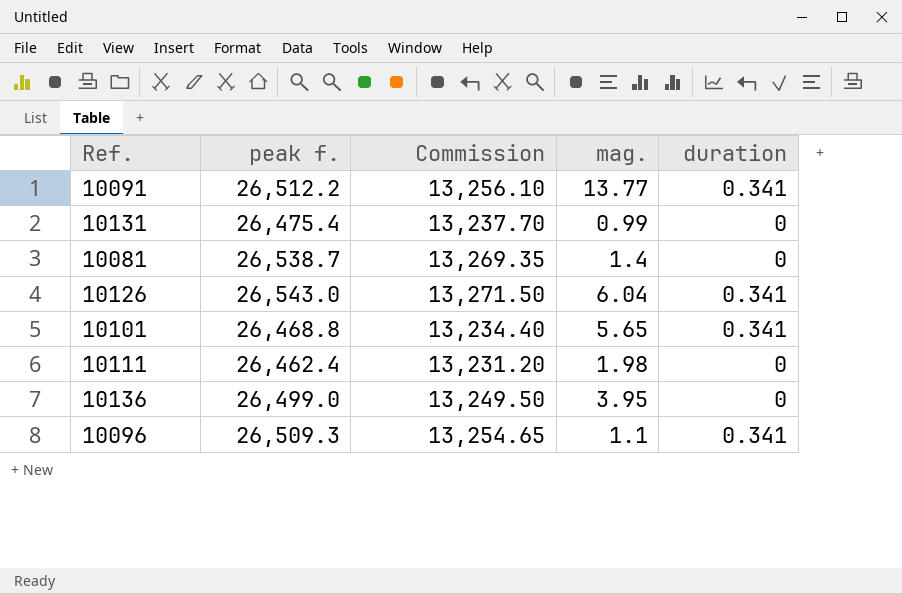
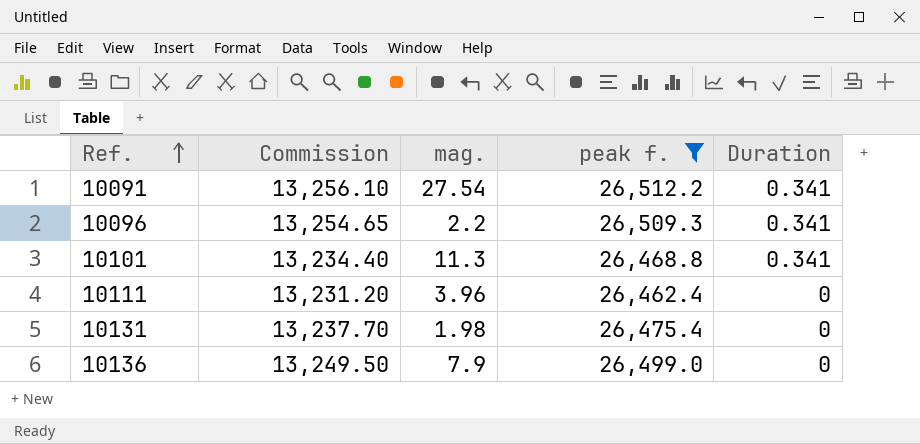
filter: none -> peak f. <= 26,512.2
row order: none -> Ref. ascending
column peak f. | position: 2 -> 4
column name: duration -> Duration
10091 | mag.: 13.77 -> 27.54
10096 | mag.: 1.1 -> 2.2
10101 | mag.: 5.65 -> 11.3
10111 | mag.: 1.98 -> 3.96
10131 | mag.: 0.99 -> 1.98
10136 | mag.: 3.95 -> 7.9

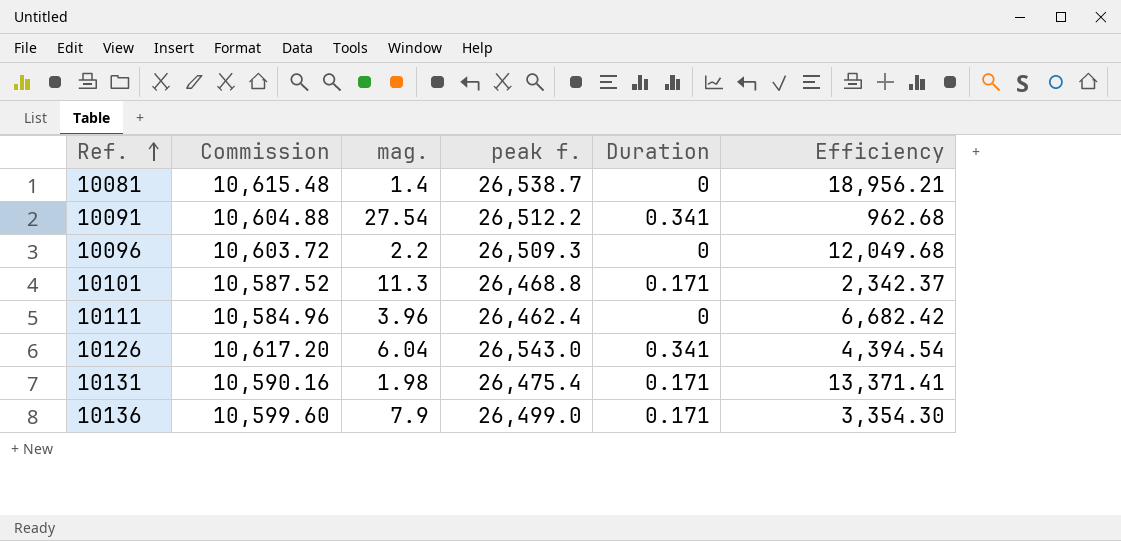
filter: peak f. <= 26,512.2 -> none
column Commission | formula: [peak f.] * 0.5 -> [peak f.] * 0.4
column Efficiency | formula: none -> [peak f.] / [mag.]
10096 | Duration: 0.341 -> 0
10101 | Duration: 0.341 -> 0.171
10131 | Duration: 0 -> 0.171
10136 | Duration: 0 -> 0.171

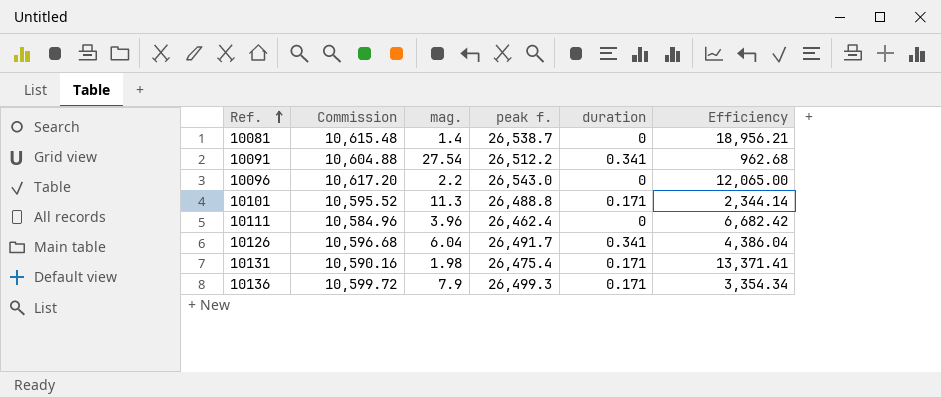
column name: Duration -> duration
10096 | Commission: 10,603.72 -> 10,617.20
10096 | peak f.: 26,509.3 -> 26,543.0
10096 | Efficiency: 12,049.68 -> 12,065.00
10101 | Commission: 10,587.52 -> 10,595.52
10101 | peak f.: 26,468.8 -> 26,488.8
10101 | Efficiency: 2,342.37 -> 2,344.14
10126 | Commission: 10,617.20 -> 10,596.68
10126 | peak f.: 26,543.0 -> 26,491.7
10126 | Efficiency: 4,394.54 -> 4,386.04
10136 | Commission: 10,599.60 -> 10,599.72
10136 | peak f.: 26,499.0 -> 26,499.3
10136 | Efficiency: 3,354.30 -> 3,354.34

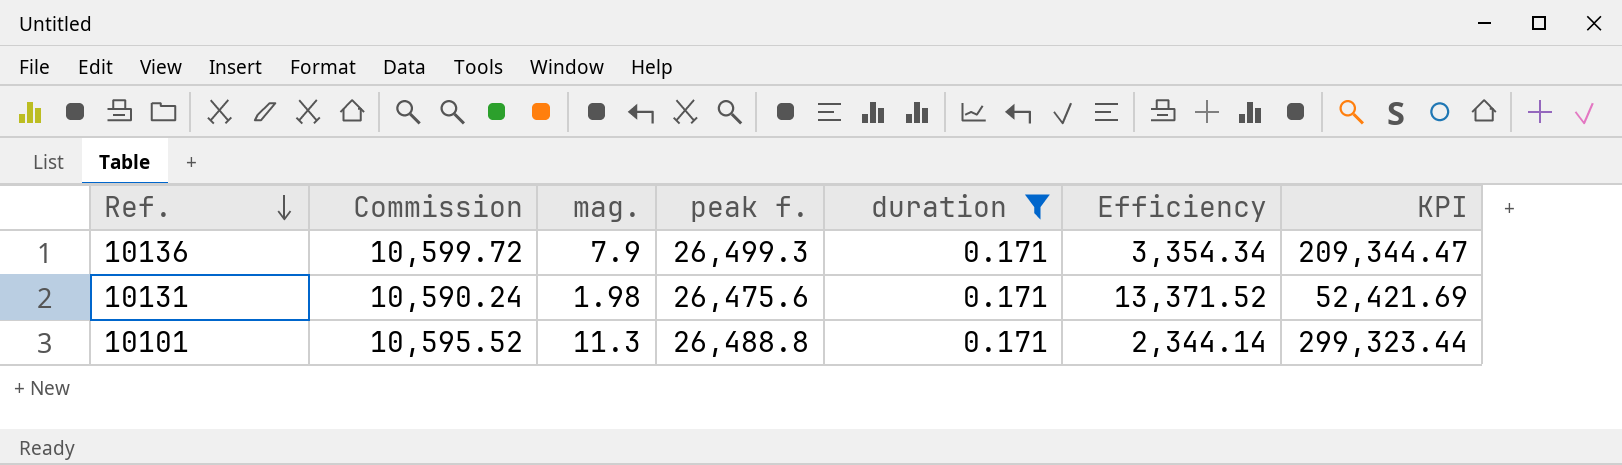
filter: none -> duration = 0.171
row order: Ref. ascending -> Ref. descending
column KPI | formula: none -> [mag.] * [peak f.]
10131 | Commission: 10,590.16 -> 10,590.24
10131 | peak f.: 26,475.4 -> 26,475.6
10131 | Efficiency: 13,371.41 -> 13,371.52

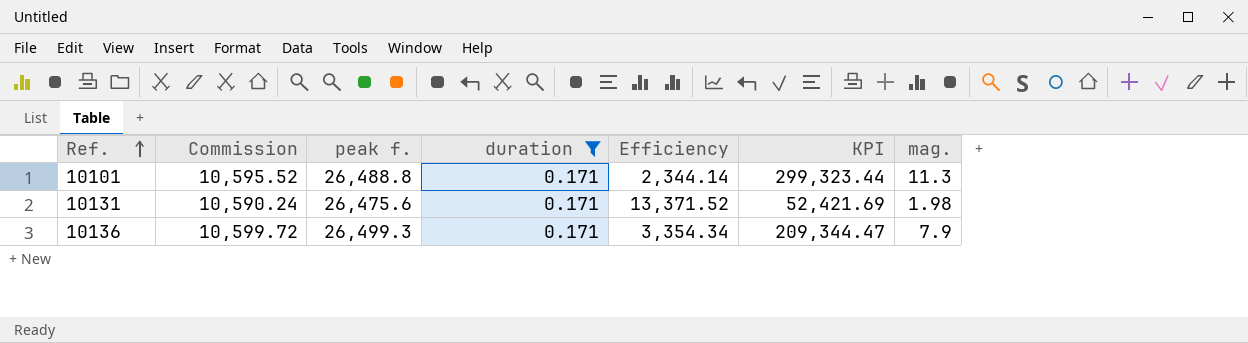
row order: Ref. descending -> Ref. ascending
column mag. | position: 3 -> 7

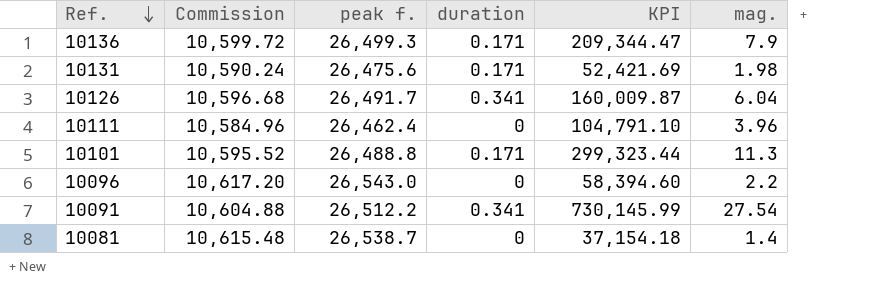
filter: duration = 0.171 -> none
row order: Ref. ascending -> Ref. descending
column Efficiency | formula: [peak f.] / [mag.] -> none

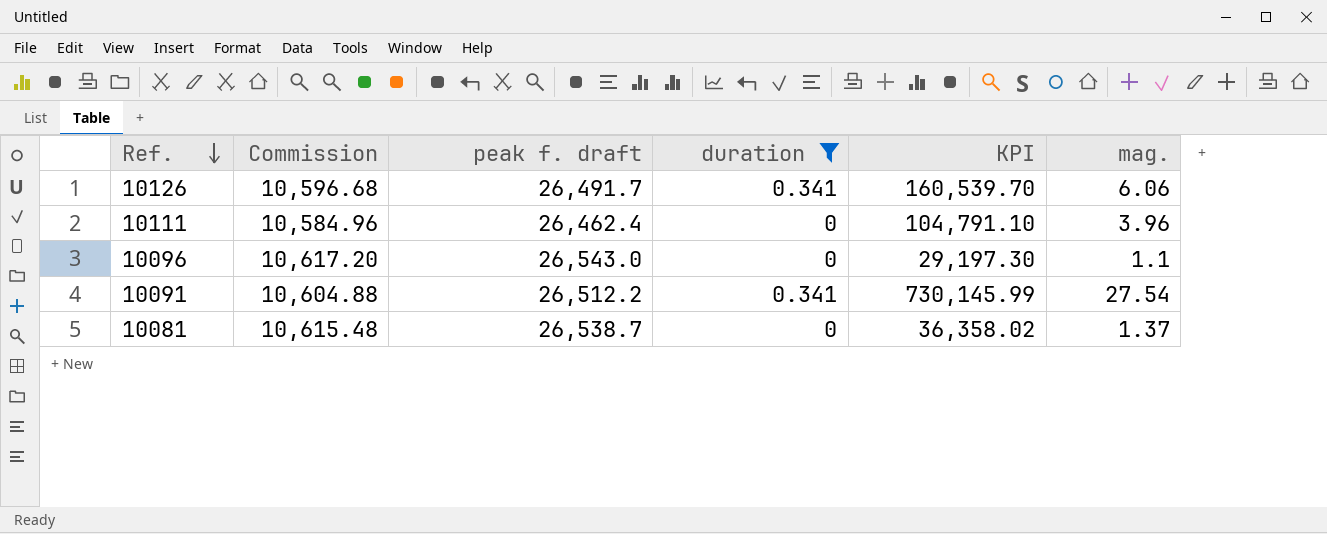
filter: none -> duration != 0.171
column name: peak f. -> peak f. draft
10126 | KPI: 160,009.87 -> 160,539.70
10126 | mag.: 6.04 -> 6.06
10096 | KPI: 58,394.60 -> 29,197.30
10096 | mag.: 2.2 -> 1.1
10081 | KPI: 37,154.18 -> 36,358.02
10081 | mag.: 1.4 -> 1.37

